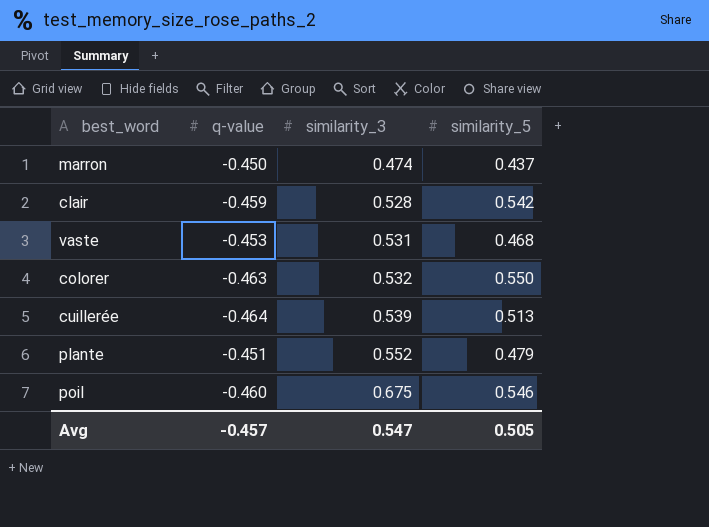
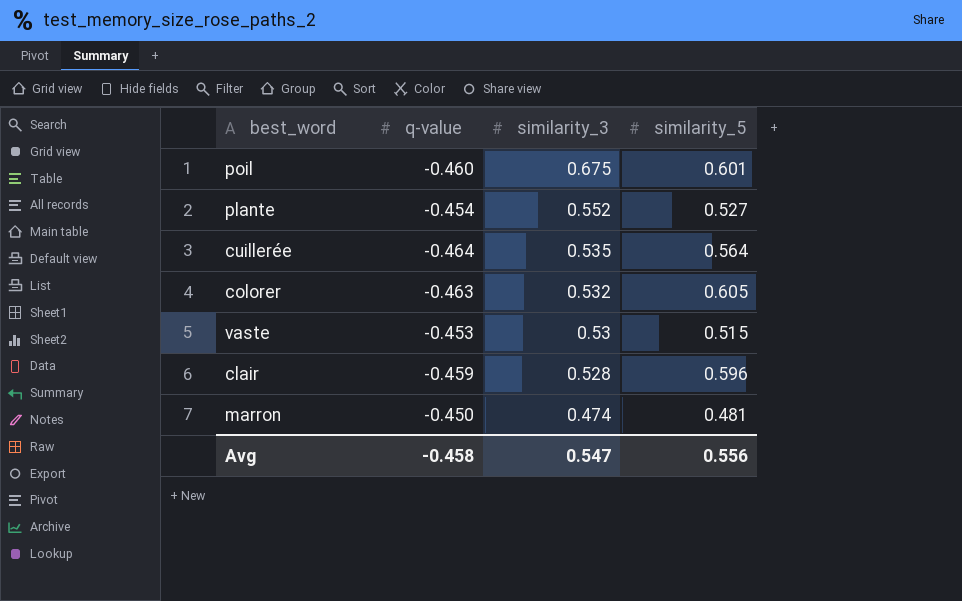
row order: similarity_3 ascending -> similarity_3 descending
poil | similarity_5: 0.546 -> 0.601
plante | q-value: -0.451 -> -0.454
plante | similarity_5: 0.479 -> 0.527
cuillerée | similarity_3: 0.539 -> 0.535
cuillerée | similarity_5: 0.513 -> 0.564
colorer | similarity_5: 0.550 -> 0.605
vaste | similarity_3: 0.531 -> 0.53
vaste | similarity_5: 0.468 -> 0.515
clair | similarity_5: 0.542 -> 0.596
marron | similarity_5: 0.437 -> 0.481
Avg | q-value: -0.457 -> -0.458
Avg | similarity_5: 0.505 -> 0.556

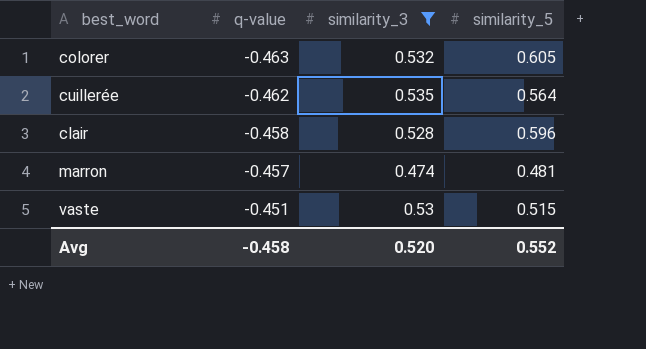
filter: none -> similarity_3 <= 0.535
row order: similarity_3 descending -> q-value ascending
cuillerée | q-value: -0.464 -> -0.462
clair | q-value: -0.459 -> -0.458
marron | q-value: -0.450 -> -0.457
vaste | q-value: -0.453 -> -0.451
Avg | similarity_3: 0.547 -> 0.520
Avg | similarity_5: 0.556 -> 0.552

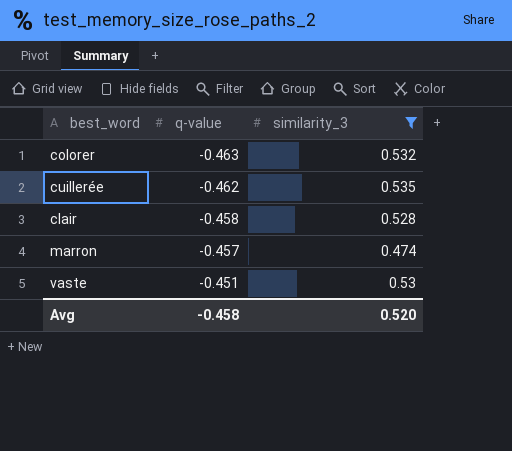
column similarity_5 | position: 4 -> none

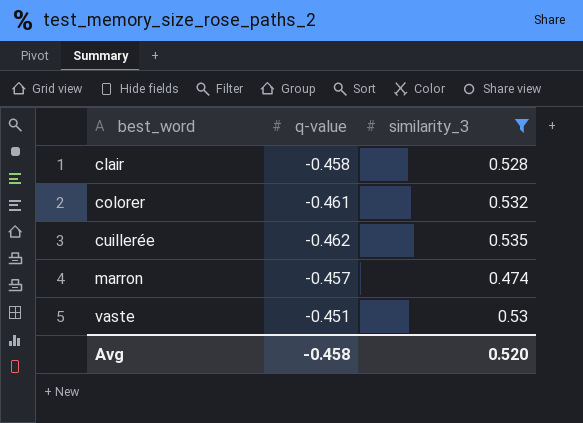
row order: q-value ascending -> best_word ascending
colorer | q-value: -0.463 -> -0.461

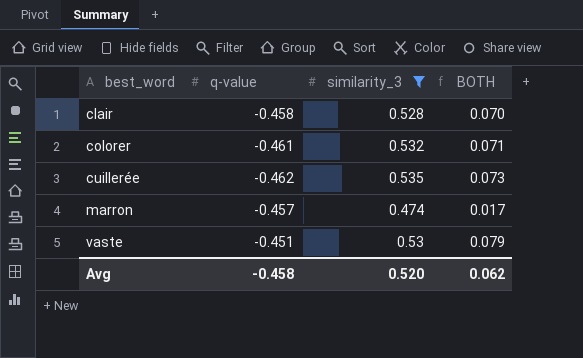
column BOTH | formula: none -> [q-value] + [similarity_3]

